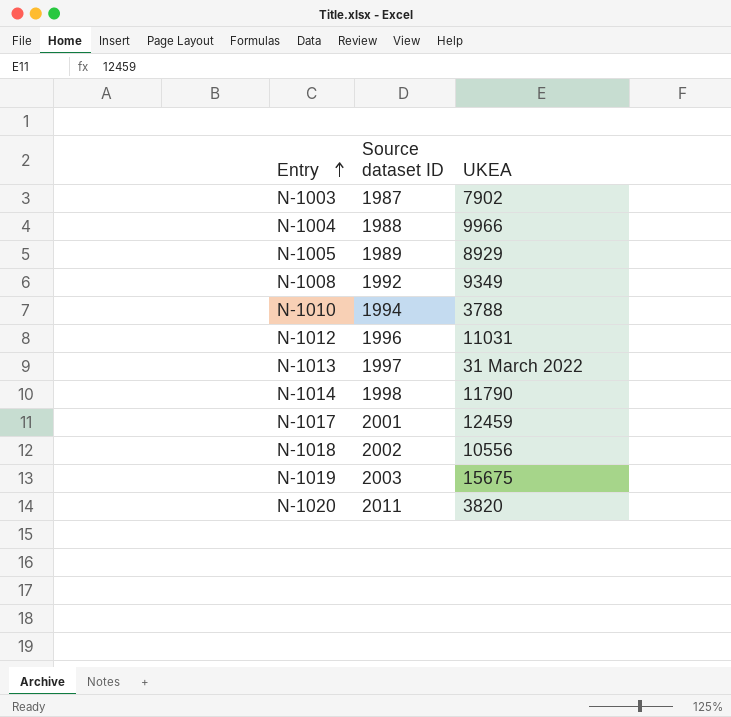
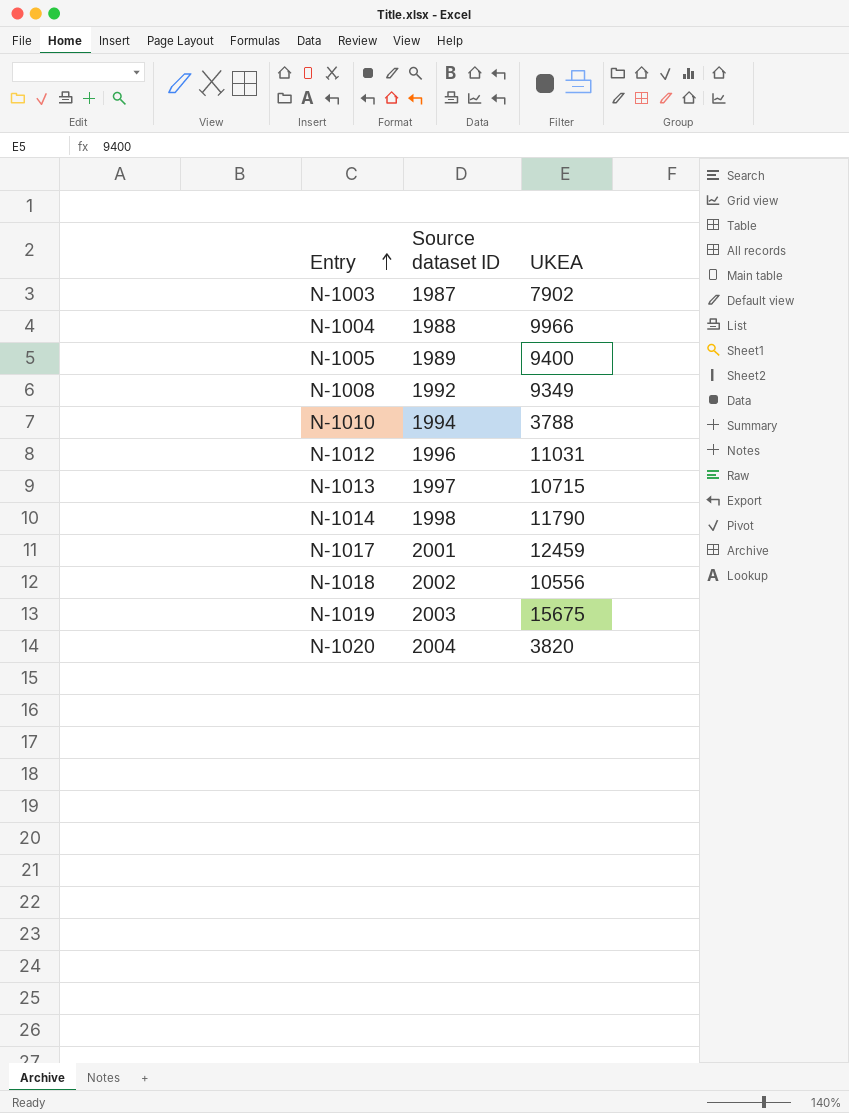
N-1005 | UKEA: 8929 -> 9400
N-1013 | UKEA: 31 March 2022 -> 10715
N-1020 | Source dataset ID: 2011 -> 2004

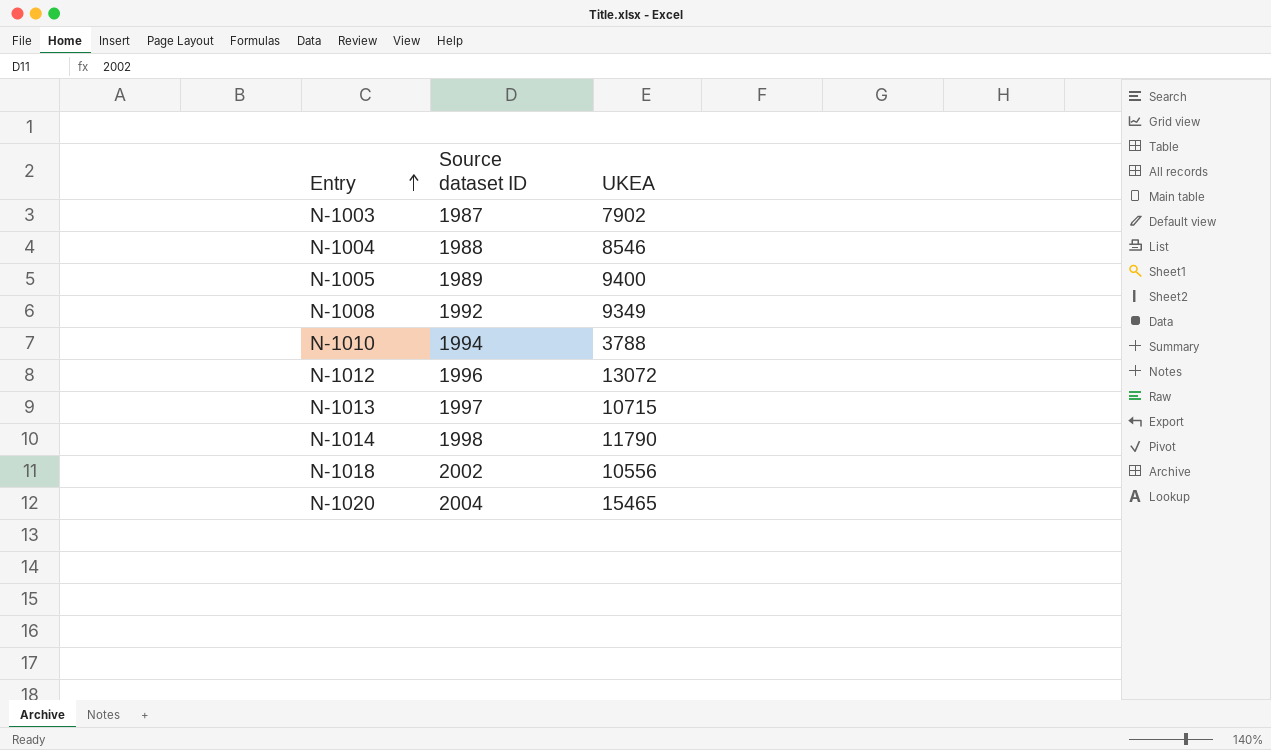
row N-1017: 2001 | 12459 -> none
row N-1019: 2003 | 15675 -> none
N-1004 | UKEA: 9966 -> 8546
N-1012 | UKEA: 11031 -> 13072
N-1020 | UKEA: 3820 -> 15465

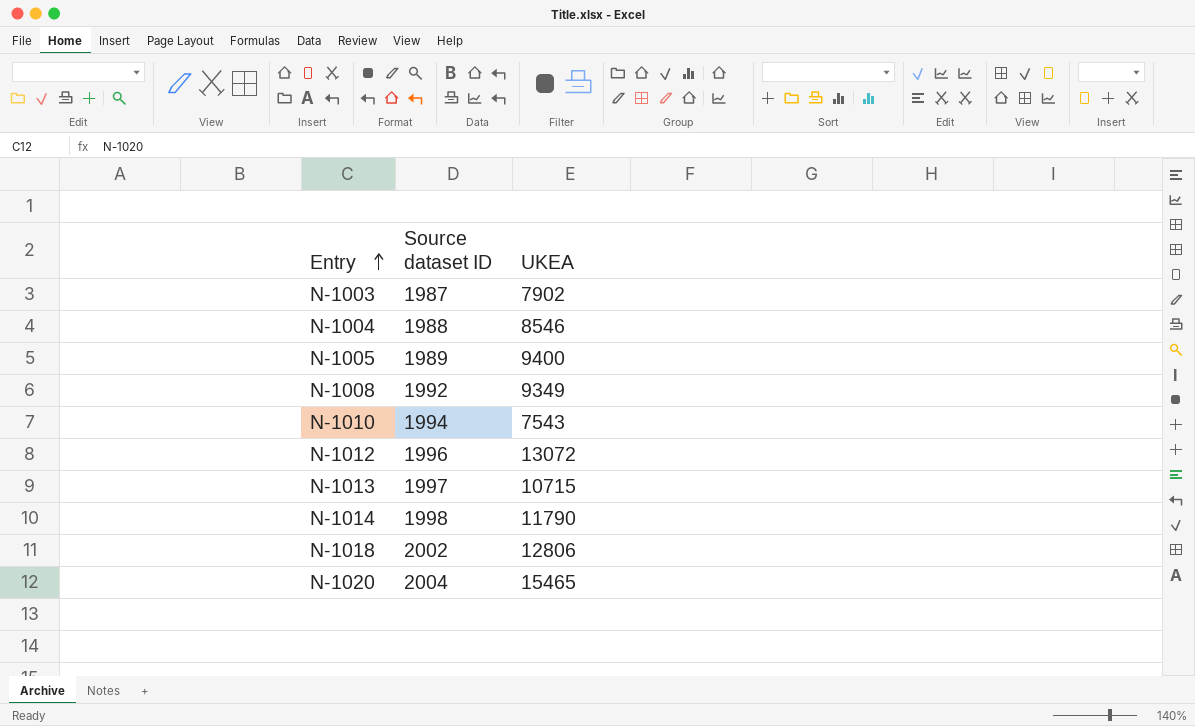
N-1010 | UKEA: 3788 -> 7543
N-1018 | UKEA: 10556 -> 12806

